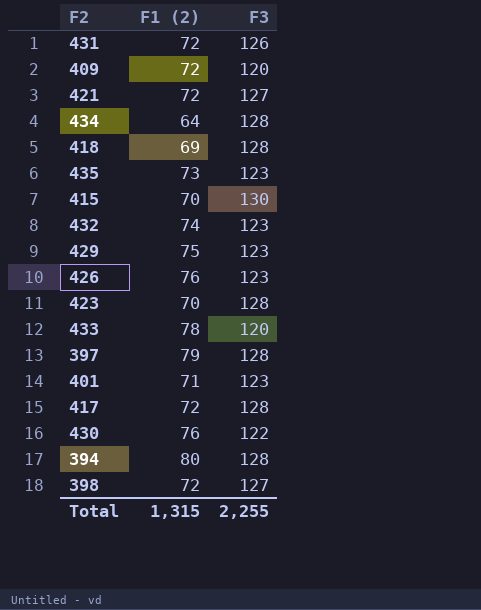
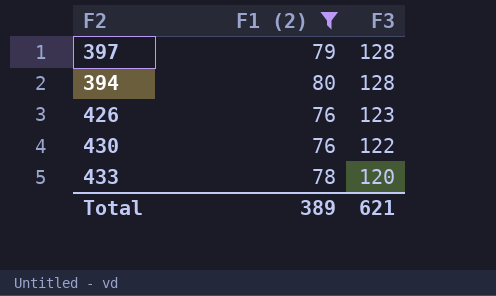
filter: none -> F1 (2) >= 76
row order: none -> F3 descending
Total | F1 (2): 1,315 -> 389
Total | F3: 2,255 -> 621

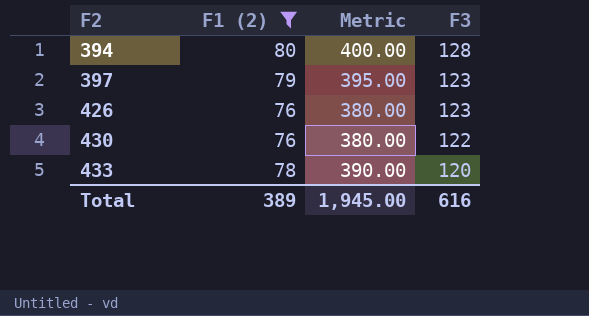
row order: F3 descending -> F2 ascending
column Metric | formula: none -> [F1 (2)] * 5
397 | F3: 128 -> 123
Total | F3: 621 -> 616

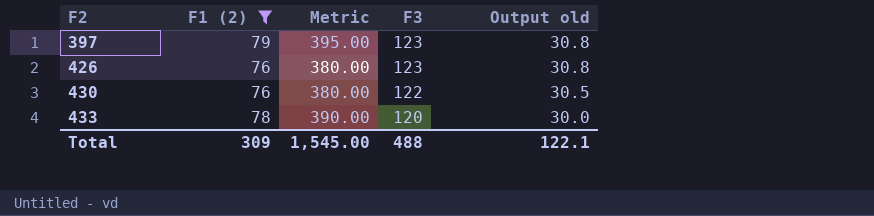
column Output old | formula: none -> [F3] * 0.25
row 394: 80 | 400.00 | 128 -> none
Total | F1 (2): 389 -> 309
Total | Metric: 1,945.00 -> 1,545.00
Total | F3: 616 -> 488

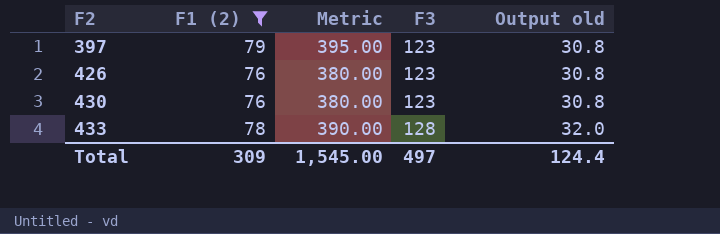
430 | F3: 122 -> 123
430 | Output old: 30.5 -> 30.8
433 | F3: 120 -> 128
433 | Output old: 30.0 -> 32.0
Total | F3: 488 -> 497
Total | Output old: 122.1 -> 124.4

